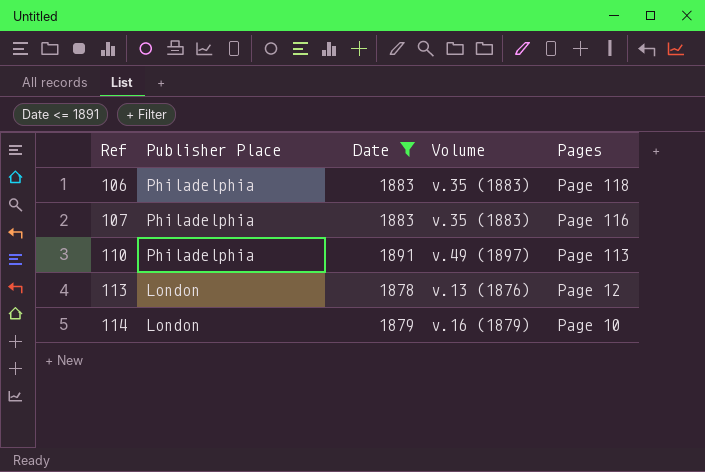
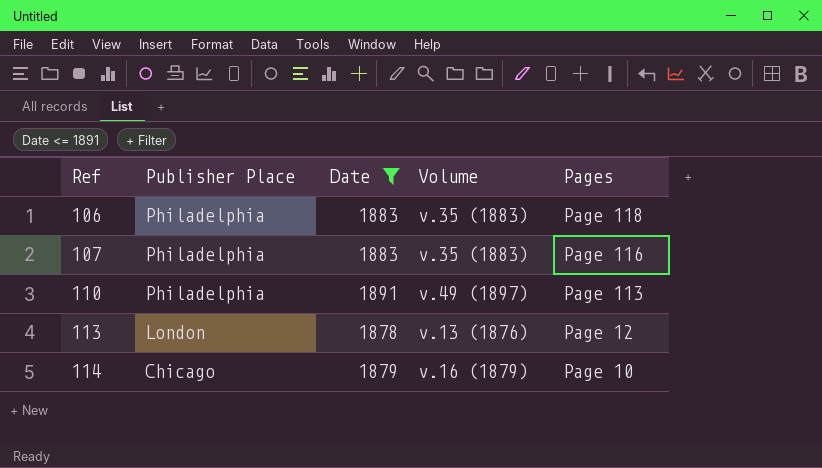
114 | Publisher Place: London -> Chicago

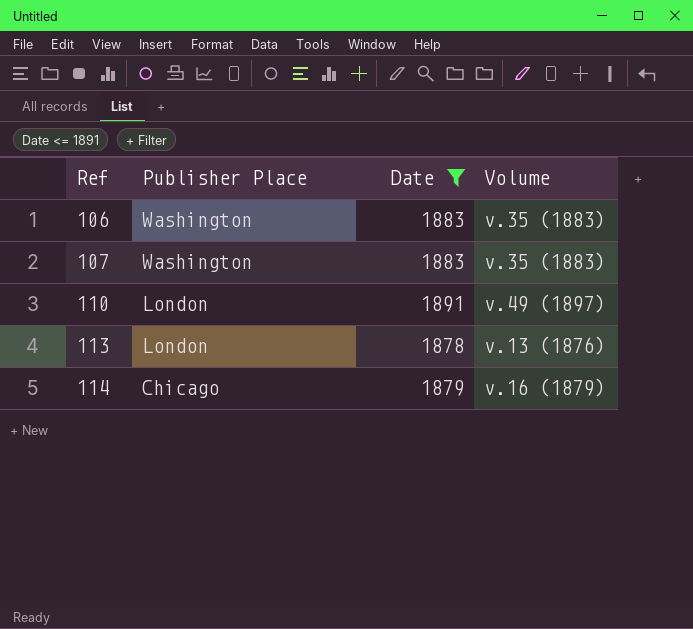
column Pages | position: 5 -> none
106 | Publisher Place: Philadelphia -> Washington
107 | Publisher Place: Philadelphia -> Washington
110 | Publisher Place: Philadelphia -> London

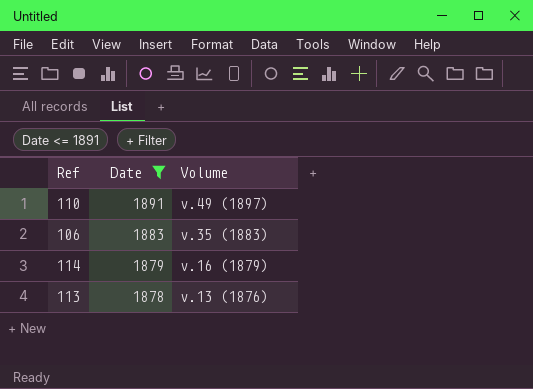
row order: Ref ascending -> Date descending
column Publisher Place | position: 2 -> none
row 107: Washington | 1883 | v.35 (1883) -> none

